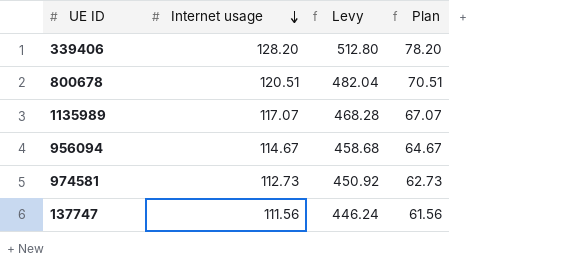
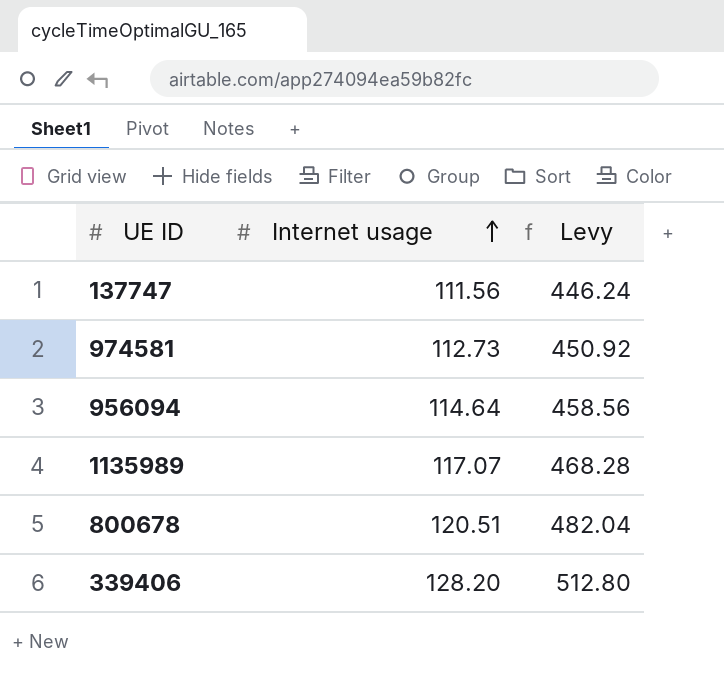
row order: Internet usage descending -> Internet usage ascending
column Plan | formula: [Internet usage] - 50 -> none
956094 | Internet usage: 114.67 -> 114.64
956094 | Levy: 458.68 -> 458.56

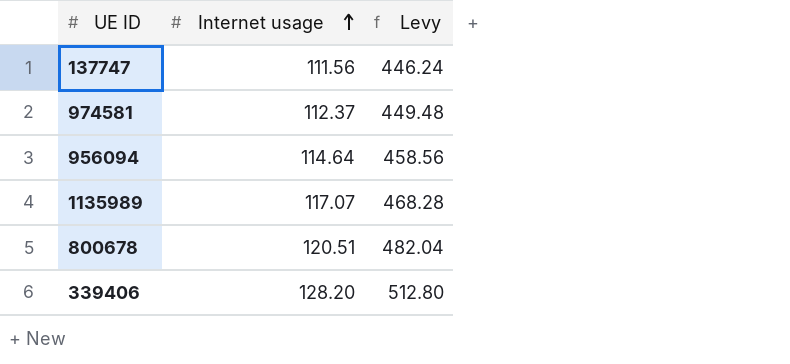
974581 | Internet usage: 112.73 -> 112.37
974581 | Levy: 450.92 -> 449.48

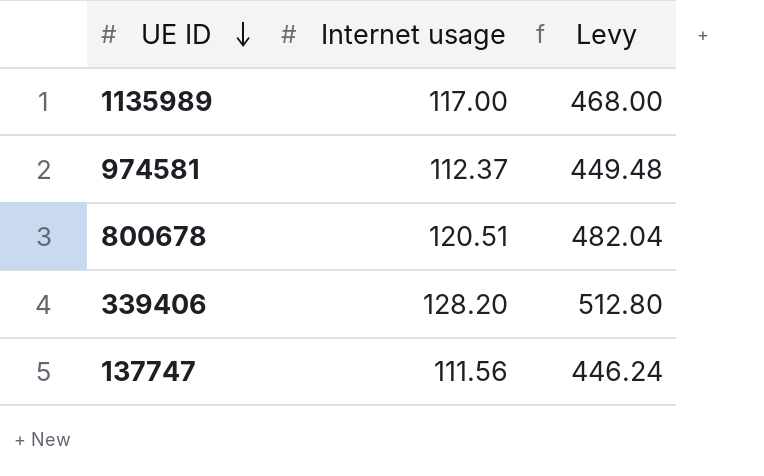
row order: Internet usage ascending -> UE ID descending
row 956094: 114.64 | 458.56 -> none
1135989 | Internet usage: 117.07 -> 117.00
1135989 | Levy: 468.28 -> 468.00

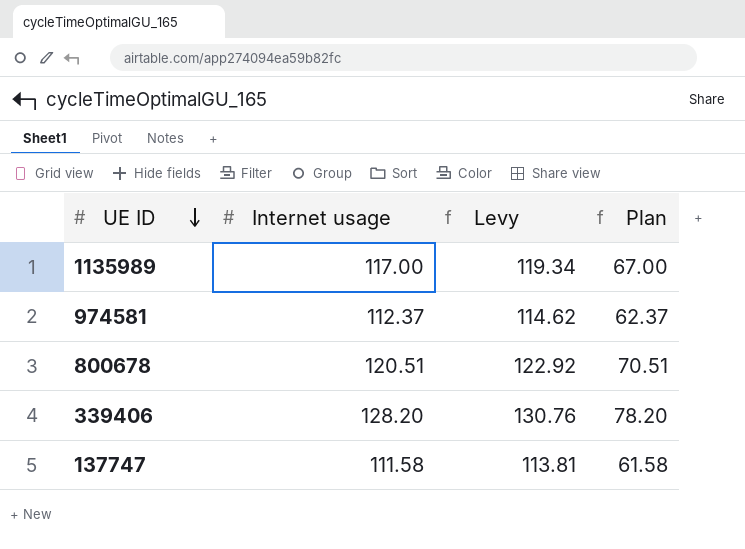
column Levy | formula: [Internet usage] * 4 -> [Internet usage] * 1.02
column Plan | formula: none -> [Internet usage] - 50
137747 | Internet usage: 111.56 -> 111.58

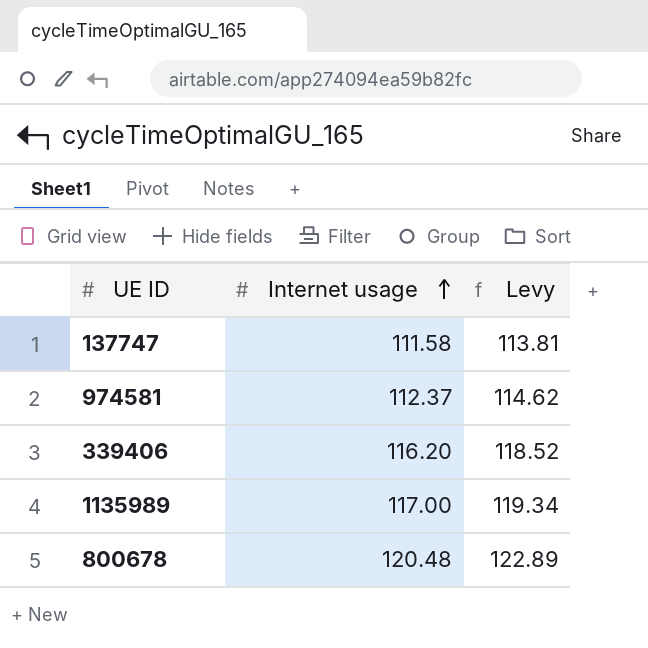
row order: UE ID descending -> Internet usage ascending
column Plan | formula: [Internet usage] - 50 -> none
339406 | Internet usage: 128.20 -> 116.20
339406 | Levy: 130.76 -> 118.52
800678 | Internet usage: 120.51 -> 120.48
800678 | Levy: 122.92 -> 122.89

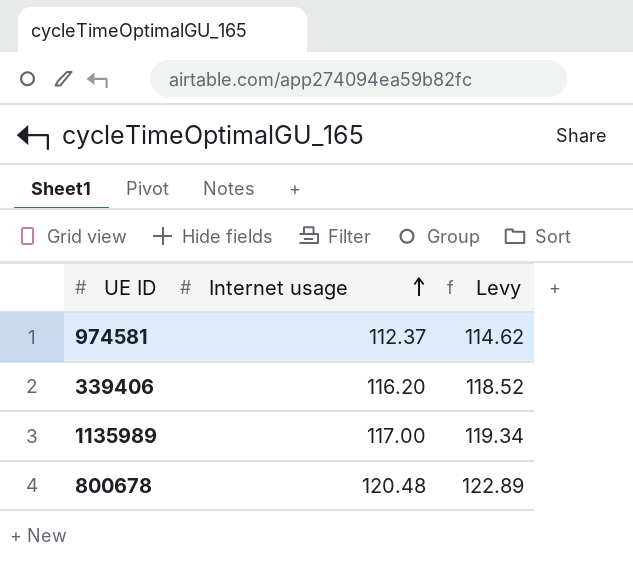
row 137747: 111.58 | 113.81 -> none

